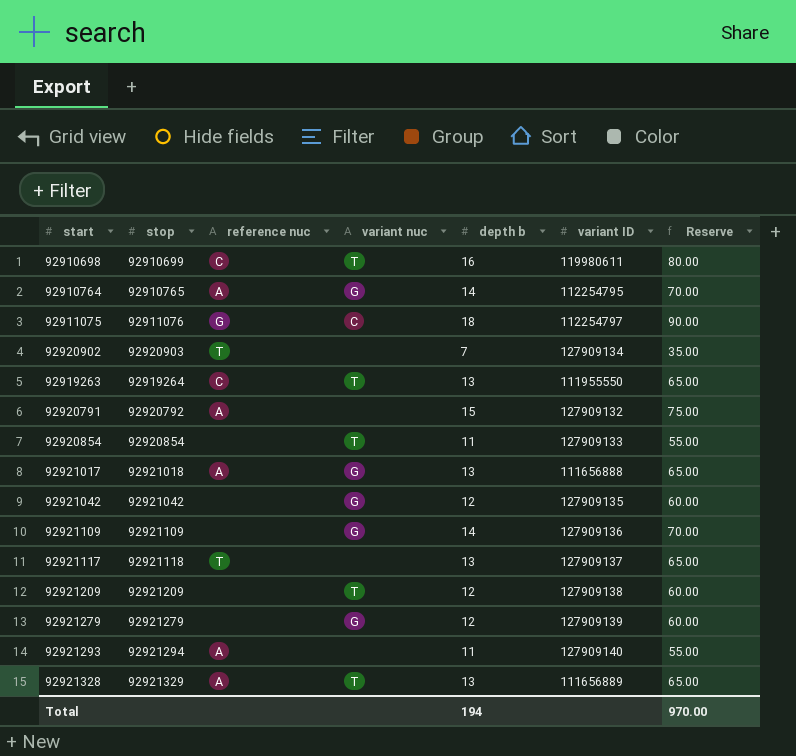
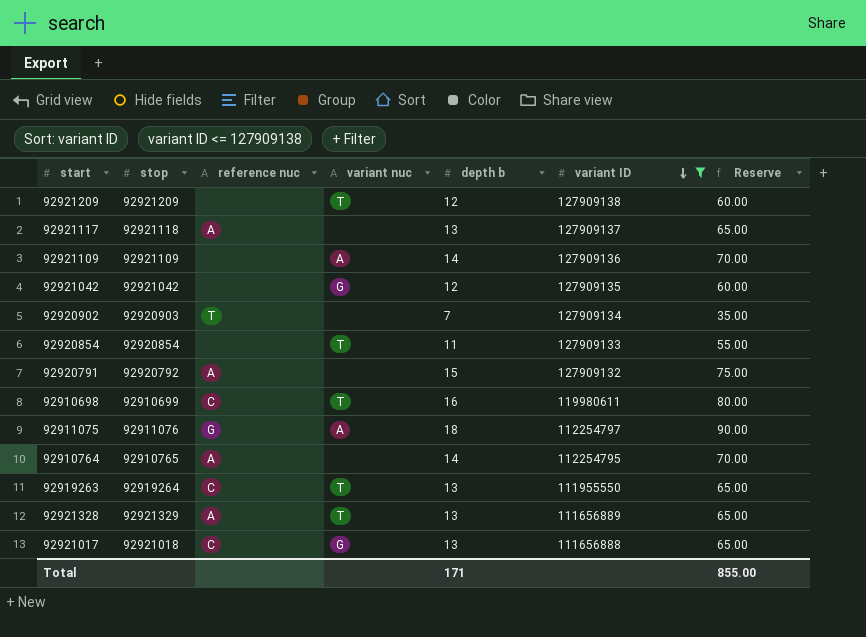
filter: none -> variant ID <= 127909138
row order: none -> variant ID descending
92921117 | reference nuc: T -> A
92921109 | variant nuc: G -> A
92911075 | variant nuc: C -> A
92910764 | variant nuc: G -> none
92921017 | reference nuc: A -> C
Total | depth b: 194 -> 171
Total | Reserve: 970.00 -> 855.00

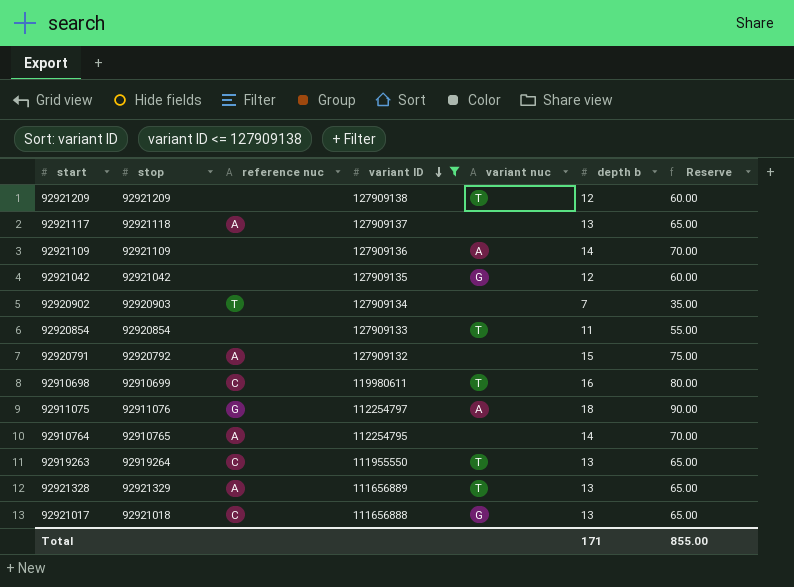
column variant ID | position: 6 -> 4

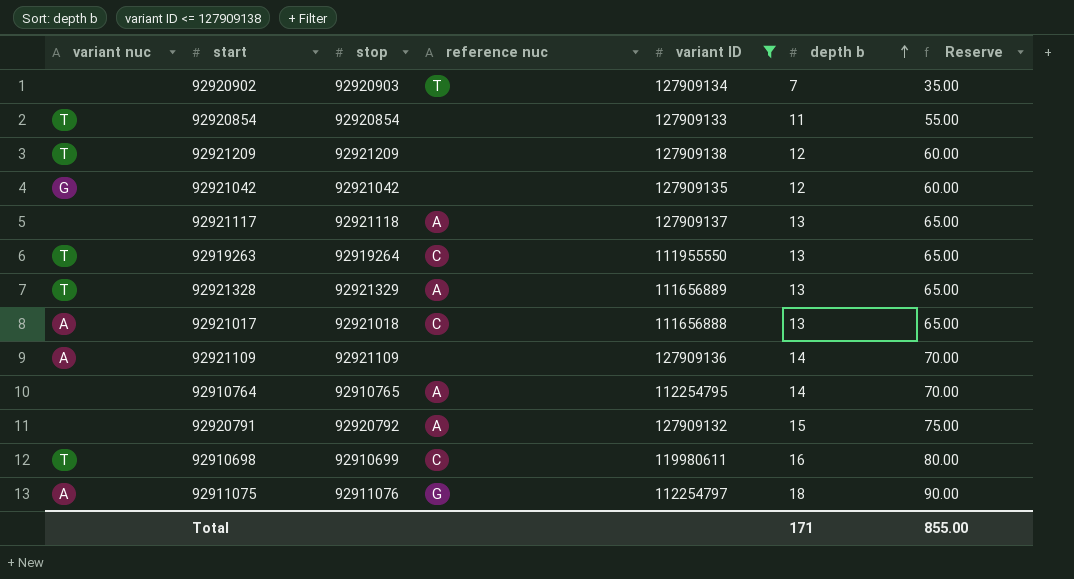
row order: variant ID descending -> depth b ascending
column variant nuc | position: 5 -> 1
92921017 | variant nuc: G -> A

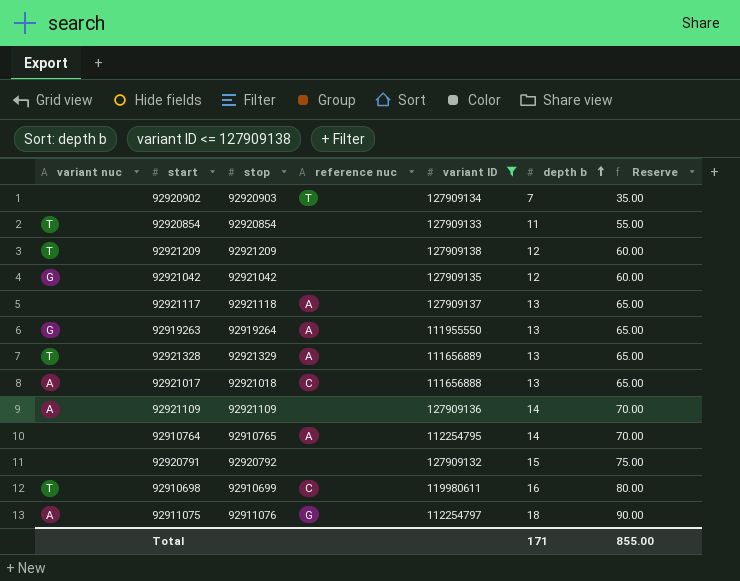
92919263 | variant nuc: T -> G
92919263 | reference nuc: C -> A
92920791 | reference nuc: A -> none

